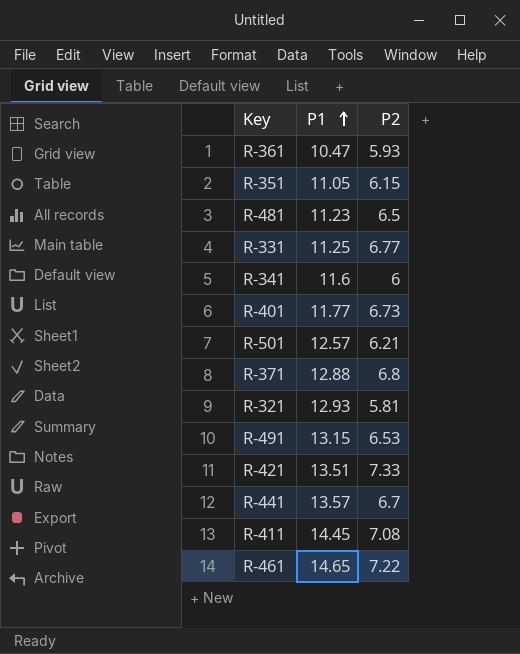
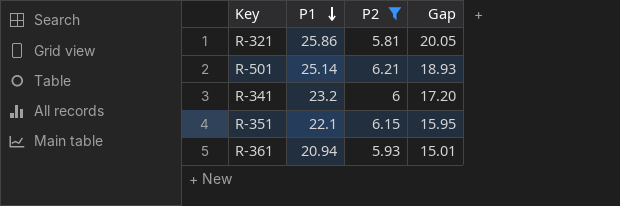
filter: none -> P2 <= 6.21
row order: P1 ascending -> P1 descending
column Gap | formula: none -> [P1] - [P2]
R-321 | P1: 12.93 -> 25.86
R-501 | P1: 12.57 -> 25.14
R-341 | P1: 11.6 -> 23.2
R-351 | P1: 11.05 -> 22.1
R-361 | P1: 10.47 -> 20.94

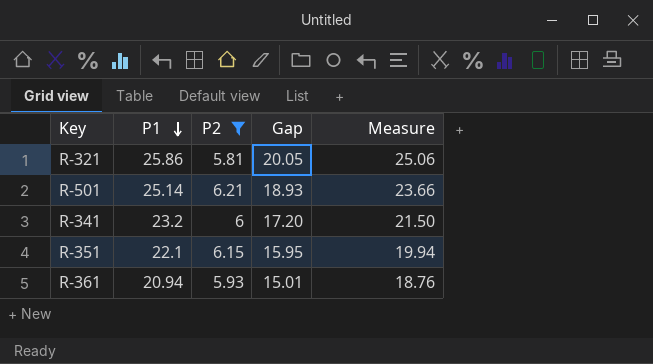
column Measure | formula: none -> [Gap] * 1.25

